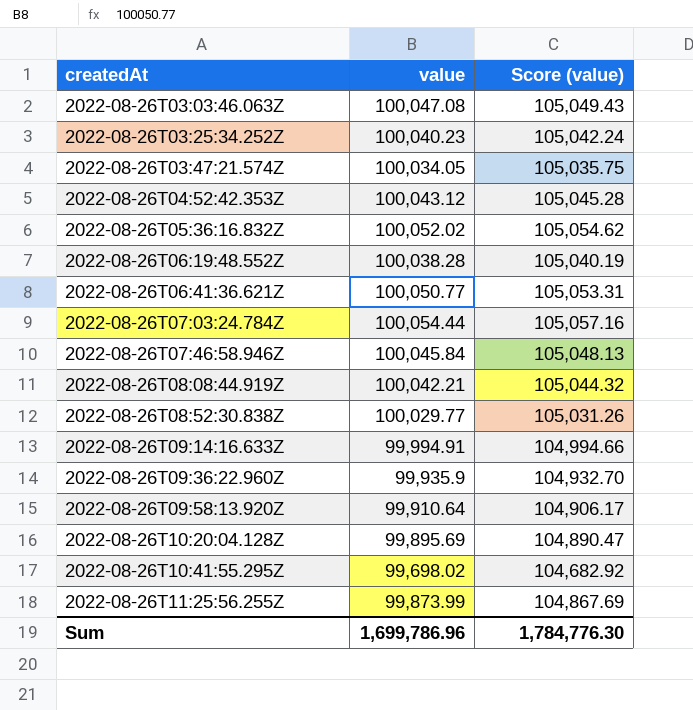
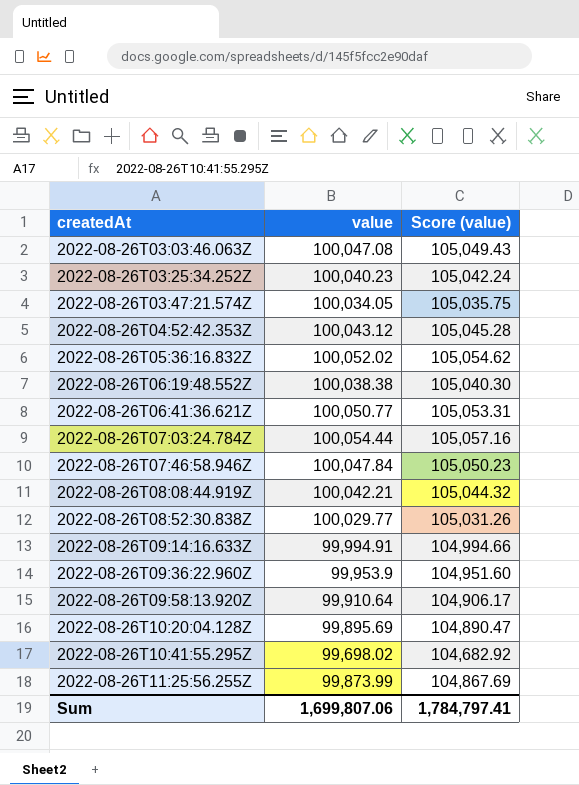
2022-08-26T06:19:48.552Z | value: 100,038.28 -> 100,038.38
2022-08-26T06:19:48.552Z | Score (value): 105,040.19 -> 105,040.30
2022-08-26T07:46:58.946Z | value: 100,045.84 -> 100,047.84
2022-08-26T07:46:58.946Z | Score (value): 105,048.13 -> 105,050.23
2022-08-26T09:36:22.960Z | value: 99,935.9 -> 99,953.9
2022-08-26T09:36:22.960Z | Score (value): 104,932.70 -> 104,951.60
Sum | value: 1,699,786.96 -> 1,699,807.06
Sum | Score (value): 1,784,776.30 -> 1,784,797.41

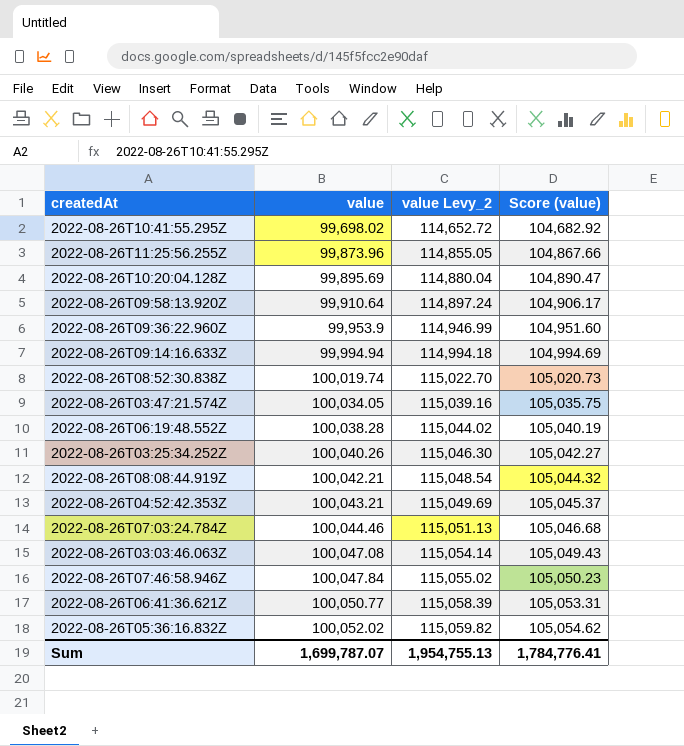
row order: createdAt ascending -> value ascending
column value Levy_2 | formula: none -> [value] * 1.15
2022-08-26T11:25:56.255Z | value: 99,873.99 -> 99,873.96
2022-08-26T11:25:56.255Z | Score (value): 104,867.69 -> 104,867.66
2022-08-26T09:14:16.633Z | value: 99,994.91 -> 99,994.94
2022-08-26T09:14:16.633Z | Score (value): 104,994.66 -> 104,994.69
2022-08-26T08:52:30.838Z | value: 100,029.77 -> 100,019.74
2022-08-26T08:52:30.838Z | Score (value): 105,031.26 -> 105,020.73
2022-08-26T06:19:48.552Z | value: 100,038.38 -> 100,038.28
2022-08-26T06:19:48.552Z | Score (value): 105,040.30 -> 105,040.19
2022-08-26T03:25:34.252Z | value: 100,040.23 -> 100,040.26
2022-08-26T03:25:34.252Z | Score (value): 105,042.24 -> 105,042.27
2022-08-26T04:52:42.353Z | value: 100,043.12 -> 100,043.21
2022-08-26T04:52:42.353Z | Score (value): 105,045.28 -> 105,045.37
2022-08-26T07:03:24.784Z | value: 100,054.44 -> 100,044.46
2022-08-26T07:03:24.784Z | Score (value): 105,057.16 -> 105,046.68
Sum | value: 1,699,807.06 -> 1,699,787.07
Sum | Score (value): 1,784,797.41 -> 1,784,776.41

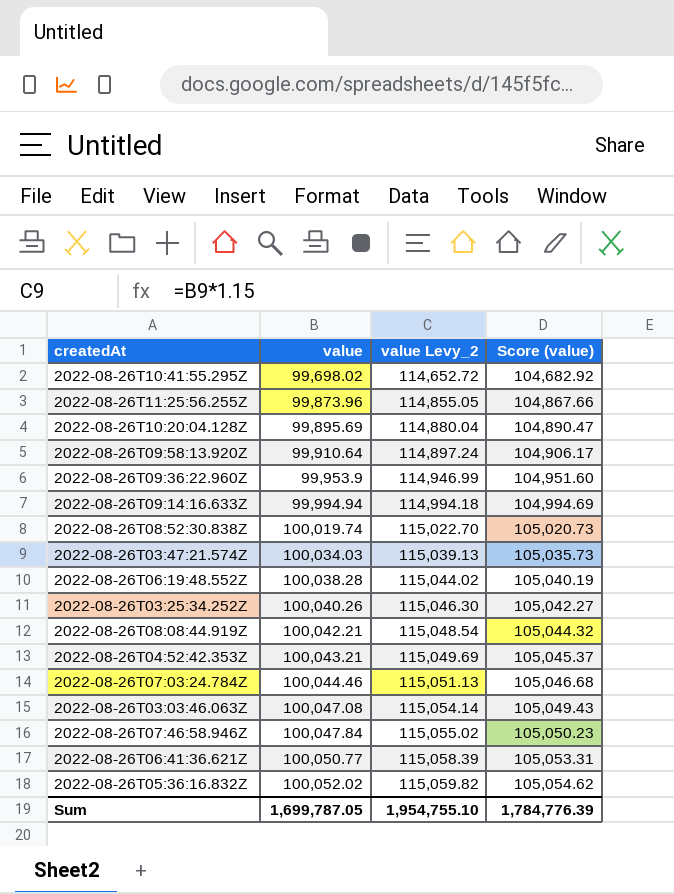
2022-08-26T03:47:21.574Z | value: 100,034.05 -> 100,034.03
2022-08-26T03:47:21.574Z | value Levy_2: 115,039.16 -> 115,039.13
2022-08-26T03:47:21.574Z | Score (value): 105,035.75 -> 105,035.73
Sum | value: 1,699,787.07 -> 1,699,787.05
Sum | value Levy_2: 1,954,755.13 -> 1,954,755.10
Sum | Score (value): 1,784,776.41 -> 1,784,776.39

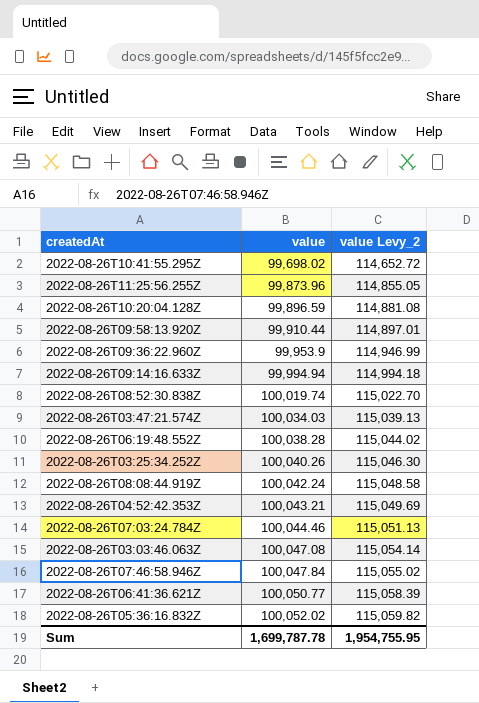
column Score (value) | formula: [value] * 1.05 -> none
2022-08-26T10:20:04.128Z | value: 99,895.69 -> 99,896.59
2022-08-26T10:20:04.128Z | value Levy_2: 114,880.04 -> 114,881.08
2022-08-26T09:58:13.920Z | value: 99,910.64 -> 99,910.44
2022-08-26T09:58:13.920Z | value Levy_2: 114,897.24 -> 114,897.01
2022-08-26T08:08:44.919Z | value: 100,042.21 -> 100,042.24
2022-08-26T08:08:44.919Z | value Levy_2: 115,048.54 -> 115,048.58
Sum | value: 1,699,787.05 -> 1,699,787.78
Sum | value Levy_2: 1,954,755.10 -> 1,954,755.95

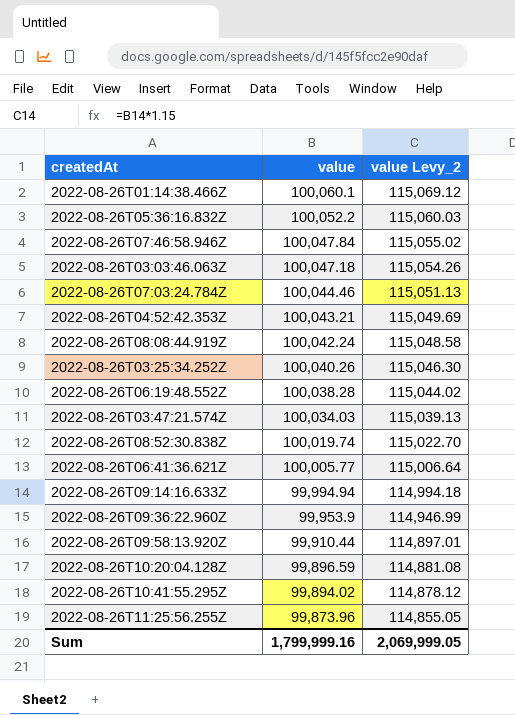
row order: value ascending -> value descending
row 2022-08-26T01:14:38.466Z: none -> 100,060.1 | 115,069.12
2022-08-26T05:36:16.832Z | value: 100,052.02 -> 100,052.2
2022-08-26T05:36:16.832Z | value Levy_2: 115,059.82 -> 115,060.03
2022-08-26T03:03:46.063Z | value: 100,047.08 -> 100,047.18
2022-08-26T03:03:46.063Z | value Levy_2: 115,054.14 -> 115,054.26
2022-08-26T06:41:36.621Z | value: 100,050.77 -> 100,005.77
2022-08-26T06:41:36.621Z | value Levy_2: 115,058.39 -> 115,006.64
2022-08-26T10:41:55.295Z | value: 99,698.02 -> 99,894.02
2022-08-26T10:41:55.295Z | value Levy_2: 114,652.72 -> 114,878.12
Sum | value: 1,699,787.78 -> 1,799,999.16
Sum | value Levy_2: 1,954,755.95 -> 2,069,999.05

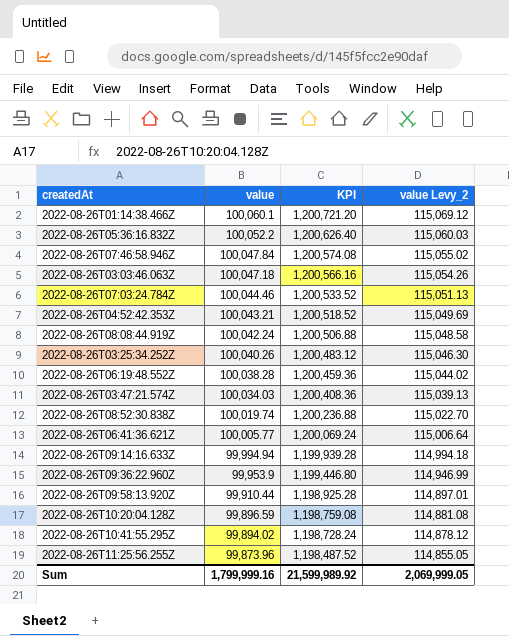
column KPI | formula: none -> [value] * 12

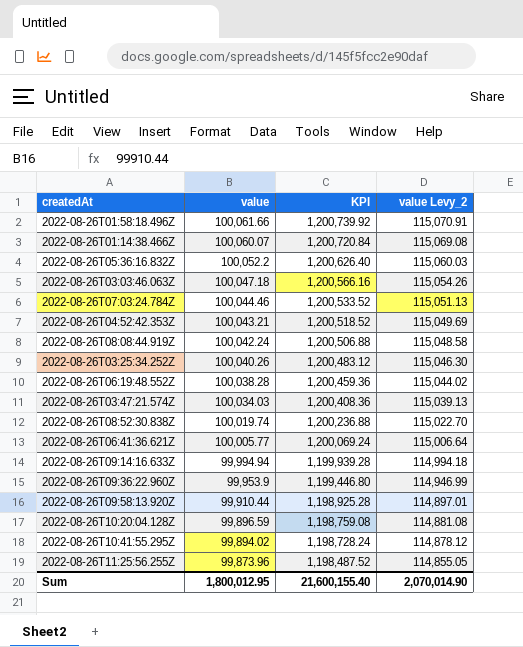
row 2022-08-26T07:46:58.946Z: 100,047.84 | 1,200,574.08 | 115,055.02 -> none
row 2022-08-26T01:58:18.496Z: none -> 100,061.66 | 1,200,739.92 | 115,070.91
2022-08-26T01:14:38.466Z | value: 100,060.1 -> 100,060.07
2022-08-26T01:14:38.466Z | KPI: 1,200,721.20 -> 1,200,720.84
2022-08-26T01:14:38.466Z | value Levy_2: 115,069.12 -> 115,069.08
Sum | value: 1,799,999.16 -> 1,800,012.95
Sum | KPI: 21,599,989.92 -> 21,600,155.40
Sum | value Levy_2: 2,069,999.05 -> 2,070,014.90

